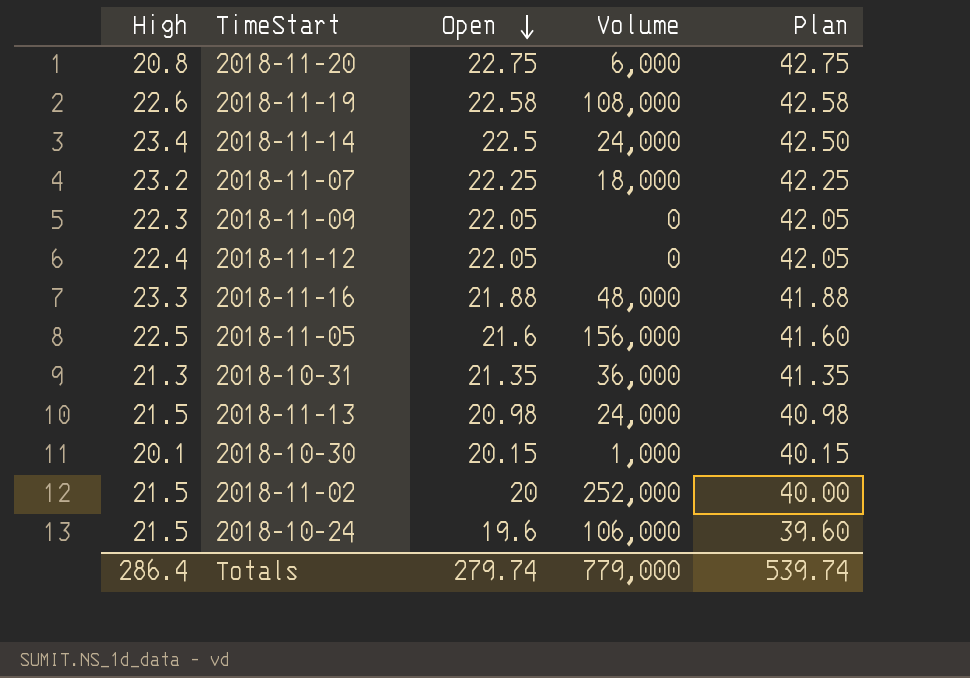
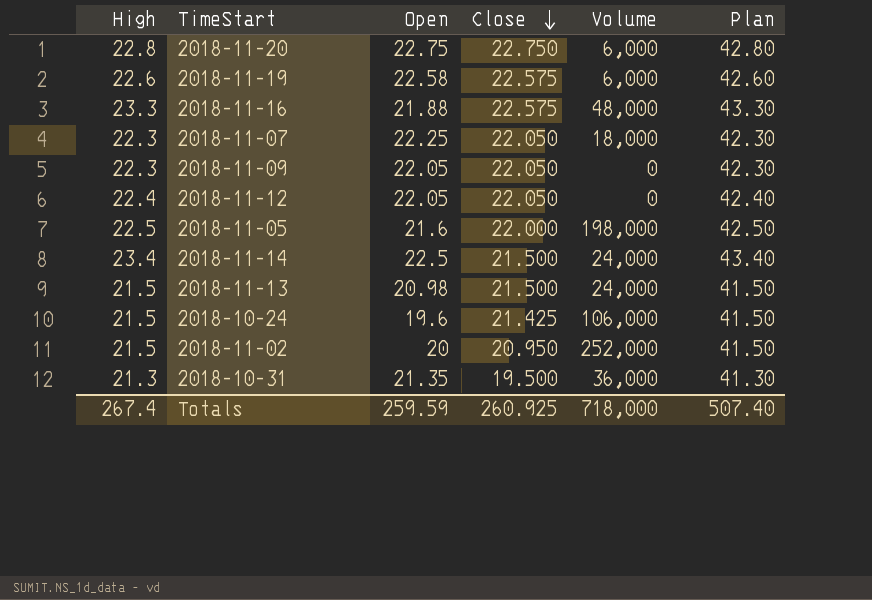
row order: Open descending -> Close descending
column Close | position: none -> 4
column Plan | formula: [Open] + 20 -> [High] + 20
row 2018-10-30: 20.1 | 20.15 | 1,000 | 40.15 -> none
2018-11-20 | High: 20.8 -> 22.8
2018-11-19 | Volume: 108,000 -> 6,000
2018-11-07 | High: 23.2 -> 22.3
2018-11-05 | Volume: 156,000 -> 198,000
Totals | High: 286.4 -> 267.4
Totals | Open: 279.74 -> 259.59
Totals | Volume: 779,000 -> 718,000
Totals | Plan: 539.74 -> 507.40

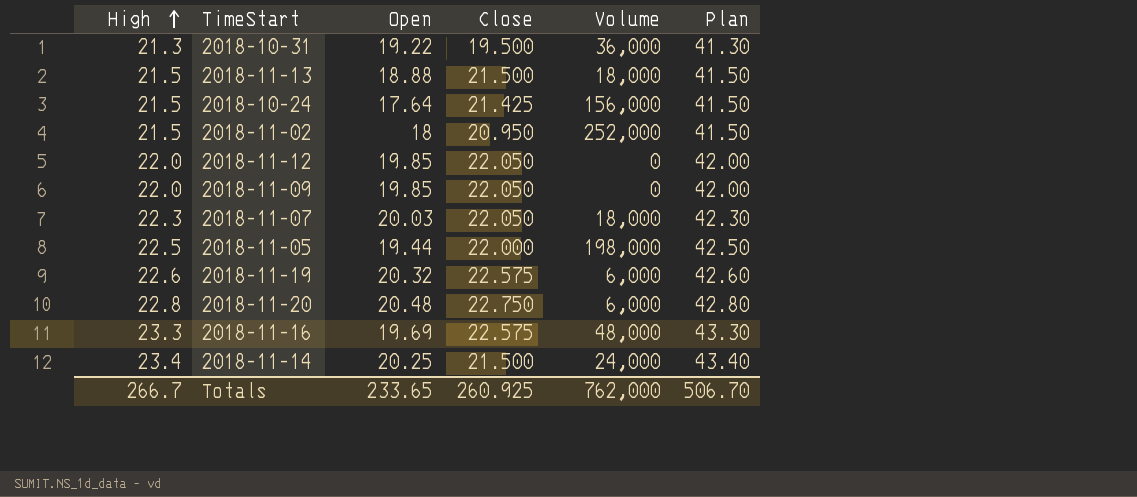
row order: Close descending -> High ascending
2018-10-31 | Open: 21.35 -> 19.22
2018-11-13 | Open: 20.98 -> 18.88
2018-11-13 | Volume: 24,000 -> 18,000
2018-10-24 | Open: 19.6 -> 17.64
2018-10-24 | Volume: 106,000 -> 156,000
2018-11-02 | Open: 20 -> 18
2018-11-12 | High: 22.4 -> 22.0
2018-11-12 | Open: 22.05 -> 19.85
2018-11-12 | Plan: 42.40 -> 42.00
2018-11-09 | High: 22.3 -> 22.0
2018-11-09 | Open: 22.05 -> 19.85
2018-11-09 | Plan: 42.30 -> 42.00
2018-11-07 | Open: 22.25 -> 20.03
2018-11-05 | Open: 21.6 -> 19.44
2018-11-19 | Open: 22.58 -> 20.32
2018-11-20 | Open: 22.75 -> 20.48
2018-11-16 | Open: 21.88 -> 19.69
2018-11-14 | Open: 22.5 -> 20.25
Totals | High: 267.4 -> 266.7
Totals | Open: 259.59 -> 233.65
Totals | Volume: 718,000 -> 762,000
Totals | Plan: 507.40 -> 506.70

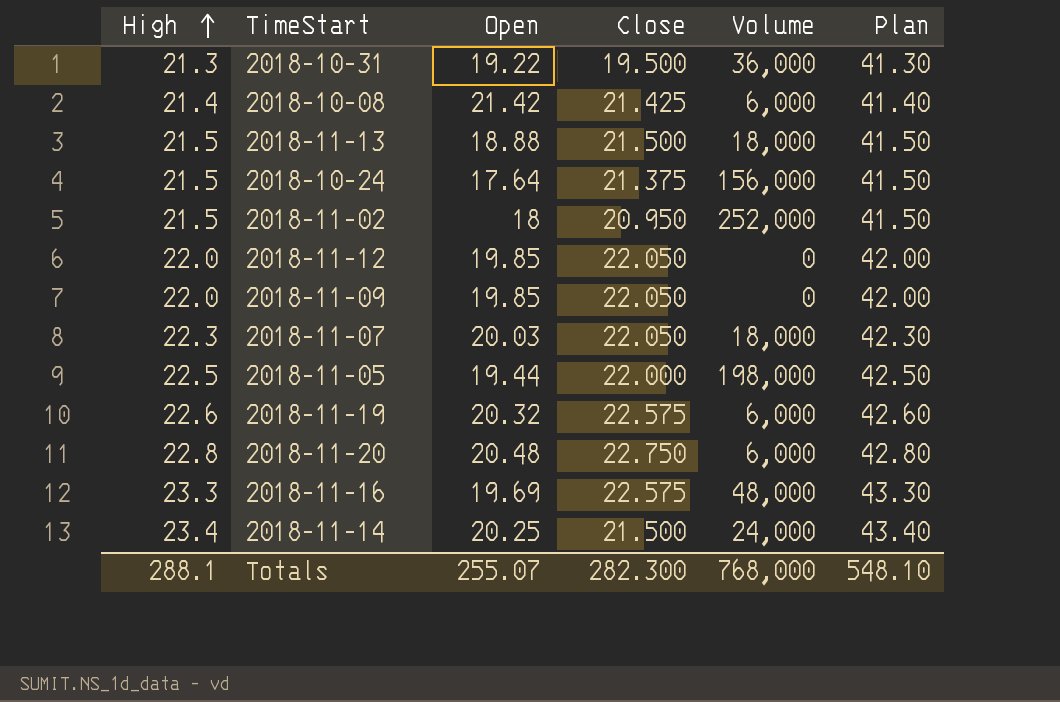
row 2018-10-08: none -> 21.4 | 21.42 | 21.425 | 6,000 | 41.40
2018-10-24 | Close: 21.425 -> 21.375
Totals | High: 266.7 -> 288.1
Totals | Open: 233.65 -> 255.07
Totals | Close: 260.925 -> 282.300
Totals | Volume: 762,000 -> 768,000
Totals | Plan: 506.70 -> 548.10

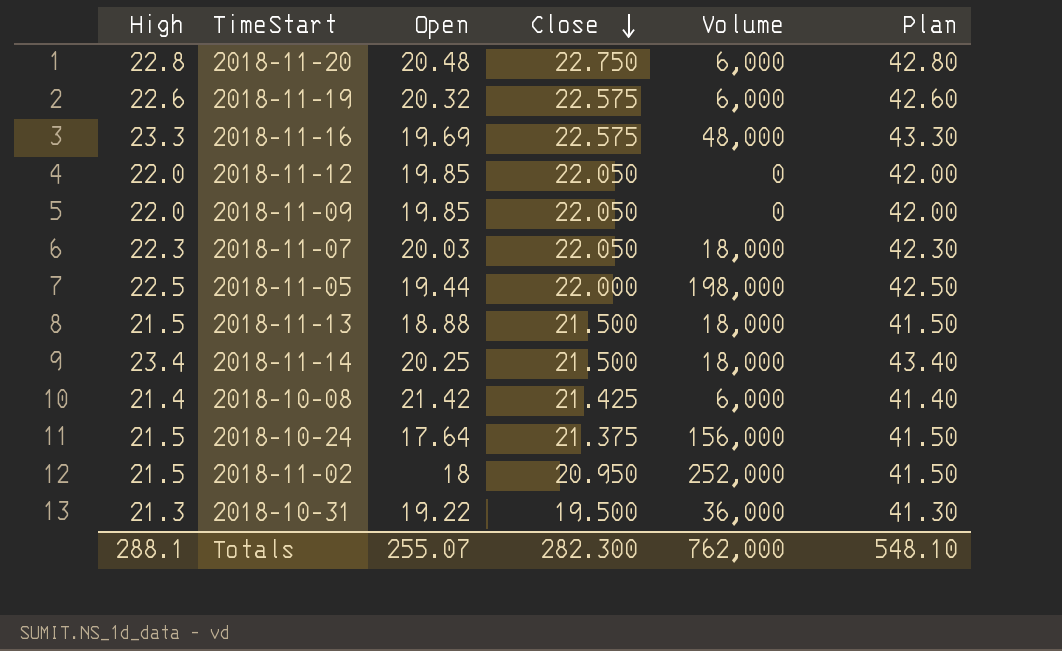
row order: High ascending -> Close descending
2018-11-14 | Volume: 24,000 -> 18,000
Totals | Volume: 768,000 -> 762,000

